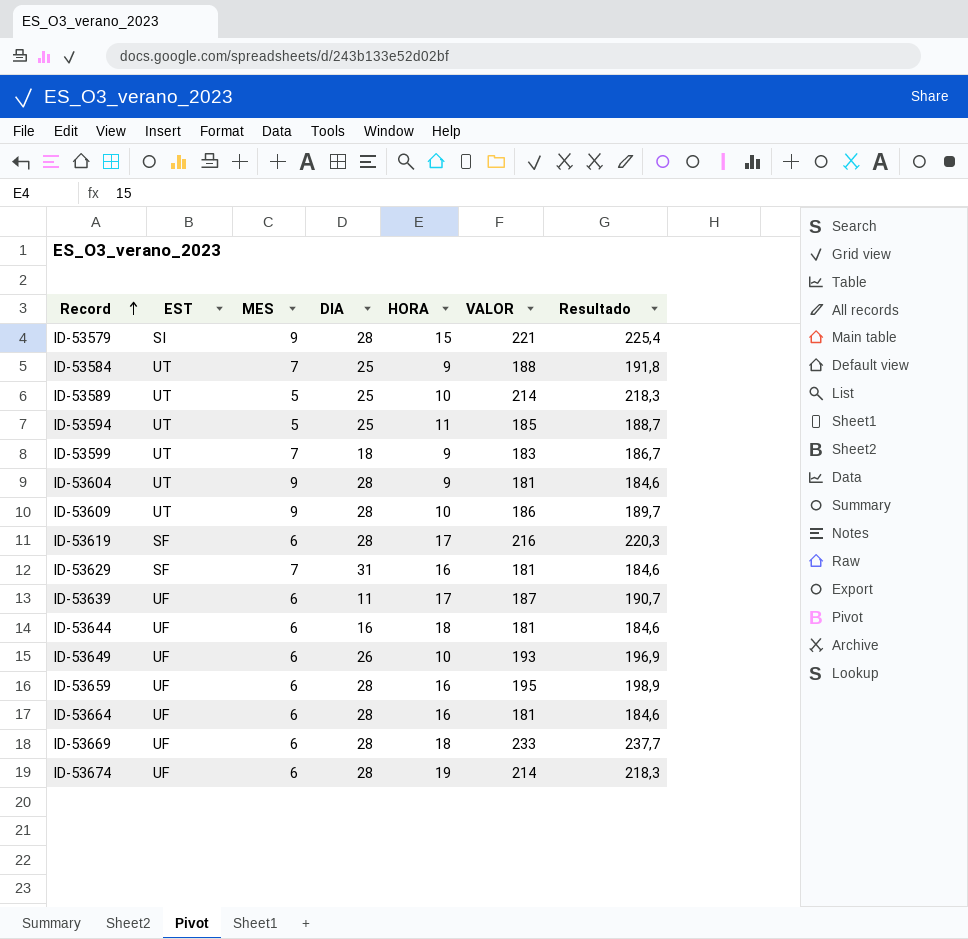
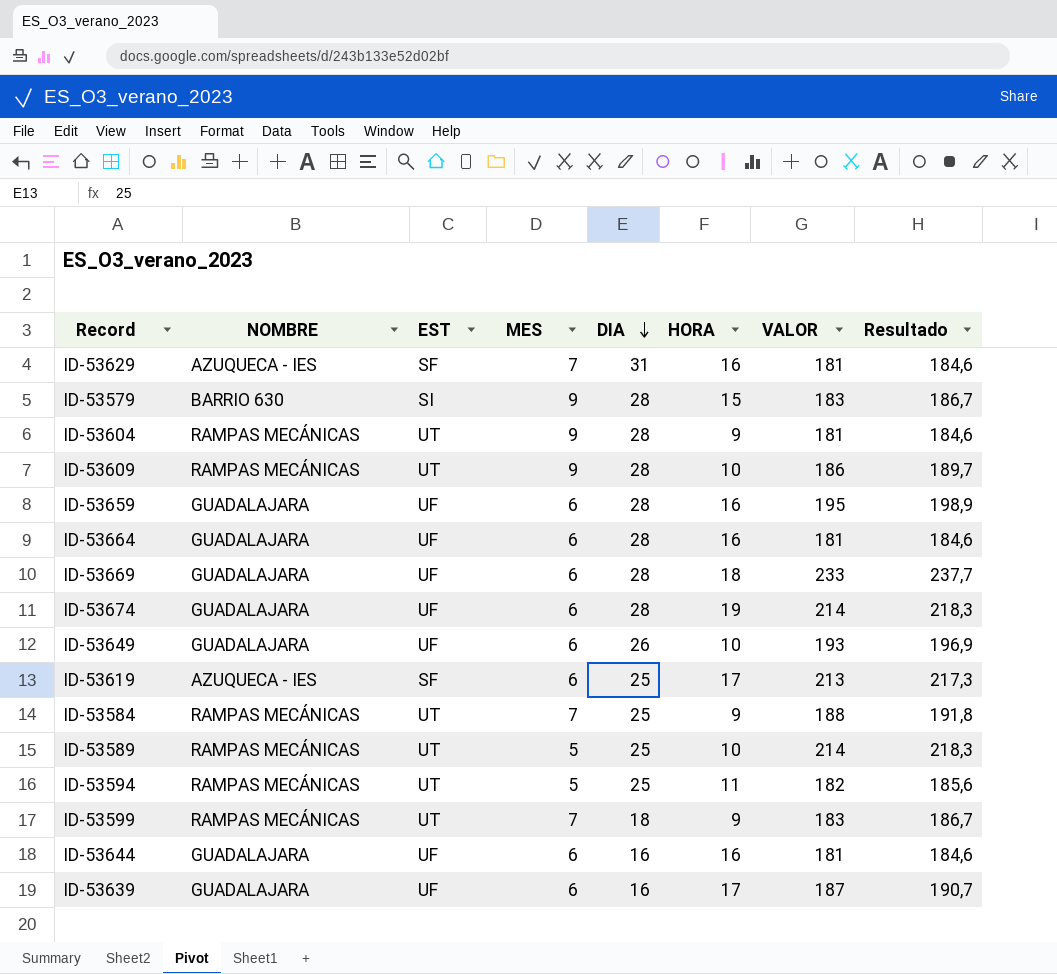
row order: Record ascending -> DIA descending
column NOMBRE | position: none -> 2
ID-53579 | VALOR: 221 -> 183
ID-53579 | Resultado: 225,4 -> 186,7
ID-53619 | DIA: 28 -> 25
ID-53619 | VALOR: 216 -> 213
ID-53619 | Resultado: 220,3 -> 217,3
ID-53594 | VALOR: 185 -> 182
ID-53594 | Resultado: 188,7 -> 185,6
ID-53644 | HORA: 18 -> 16
ID-53639 | DIA: 11 -> 16

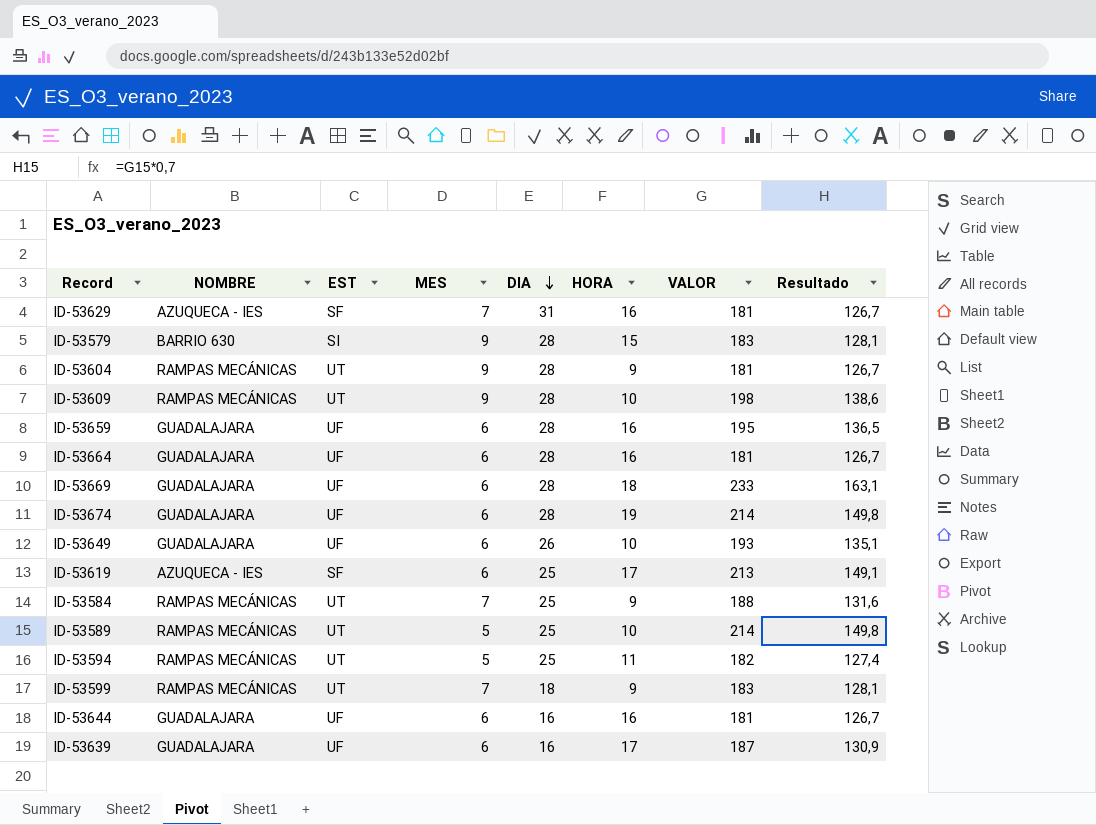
column Resultado | formula: [VALOR] * 1,02 -> [VALOR] * 0,7
ID-53609 | VALOR: 186 -> 198

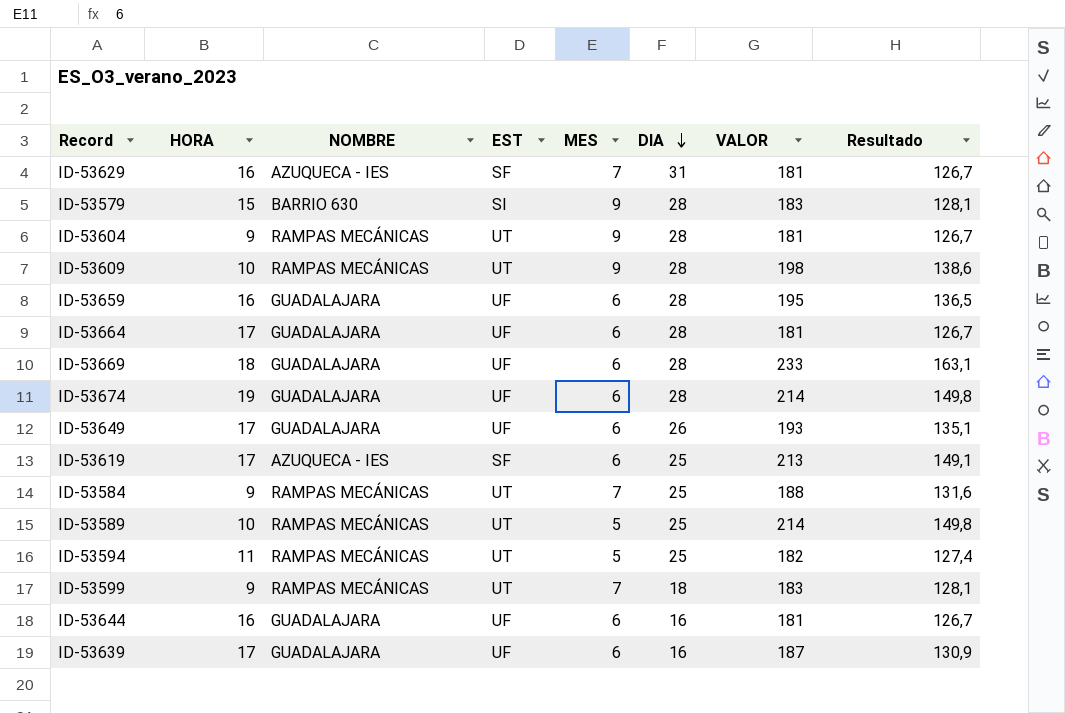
column HORA | position: 6 -> 2
ID-53664 | HORA: 16 -> 17
ID-53649 | HORA: 10 -> 17

